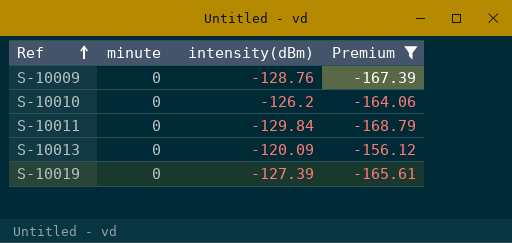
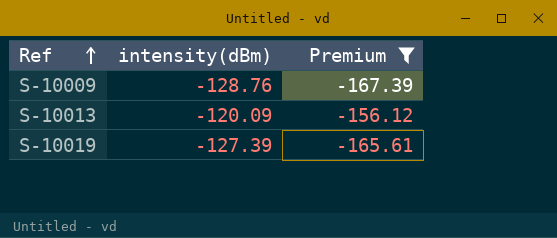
column minute | position: 2 -> none
row S-10010: 0 | -126.2 | -164.06 -> none
row S-10011: 0 | -129.84 | -168.79 -> none

